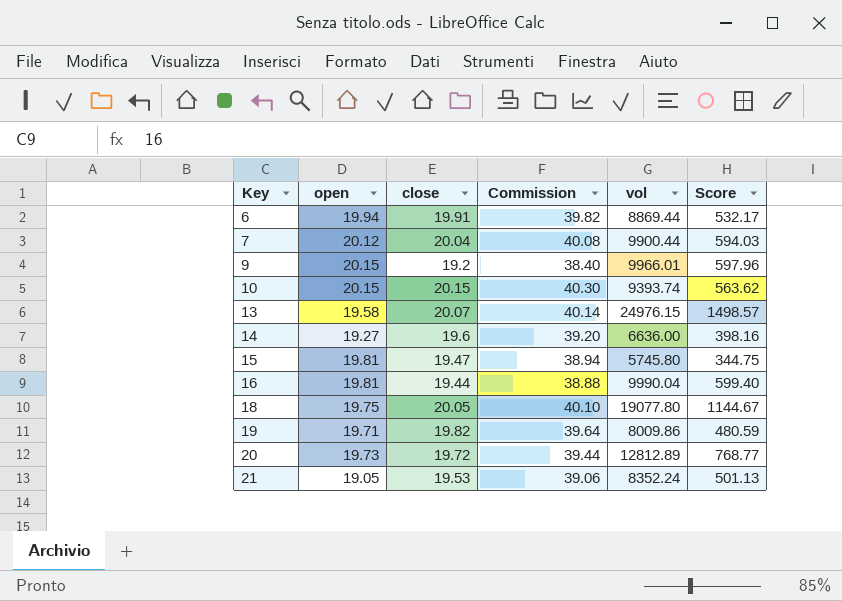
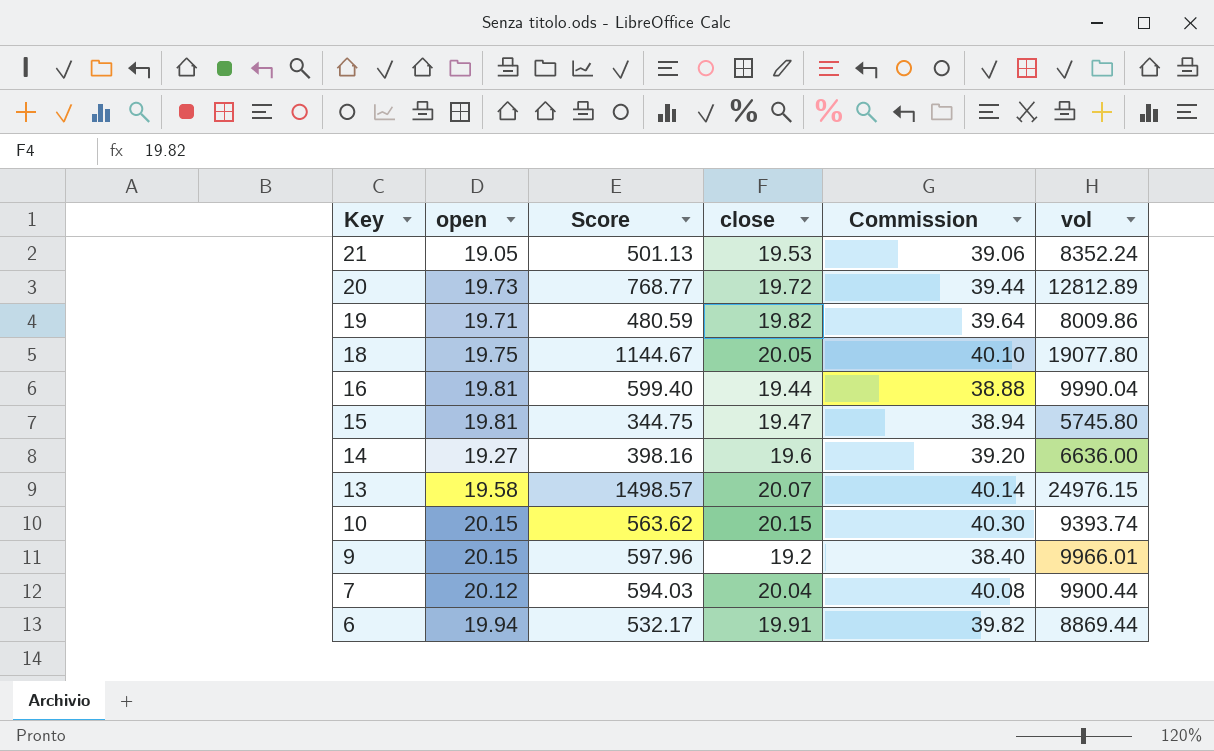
row order: Key ascending -> Key descending
column Score | position: 6 -> 3

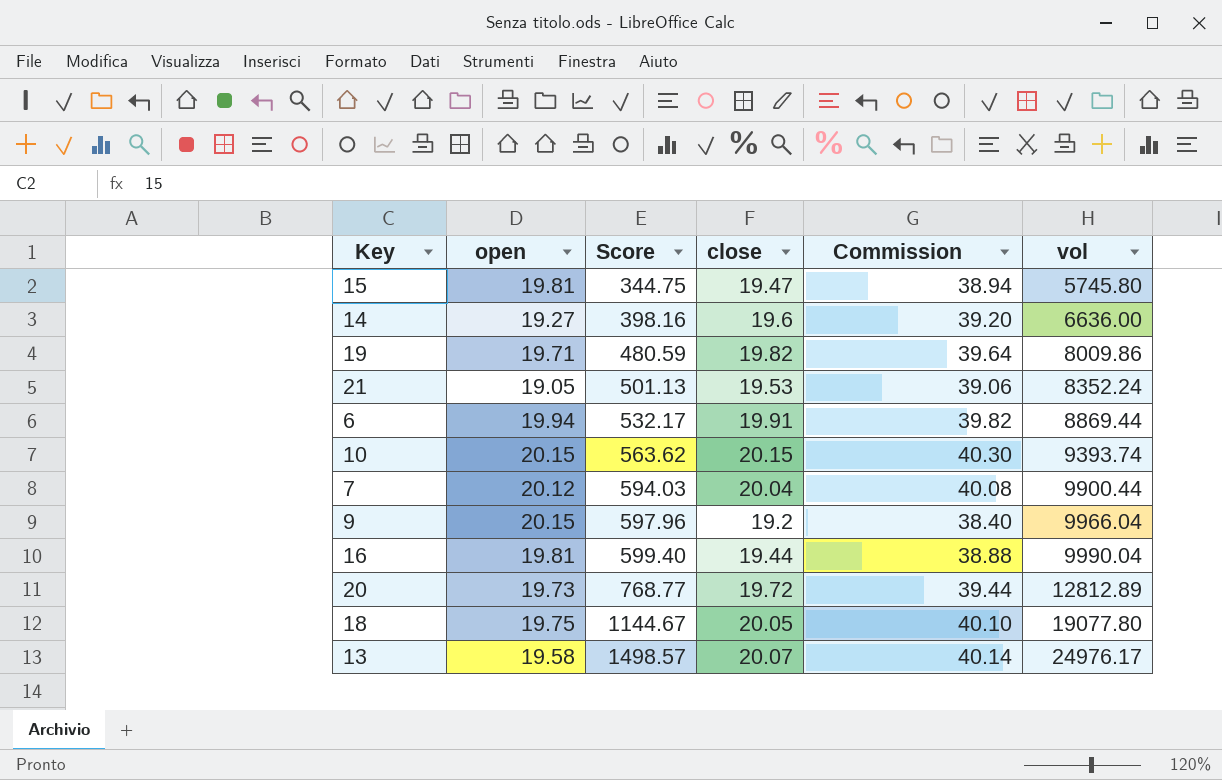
row order: Key descending -> Score ascending
9 | vol: 9966.01 -> 9966.04
13 | vol: 24976.15 -> 24976.17

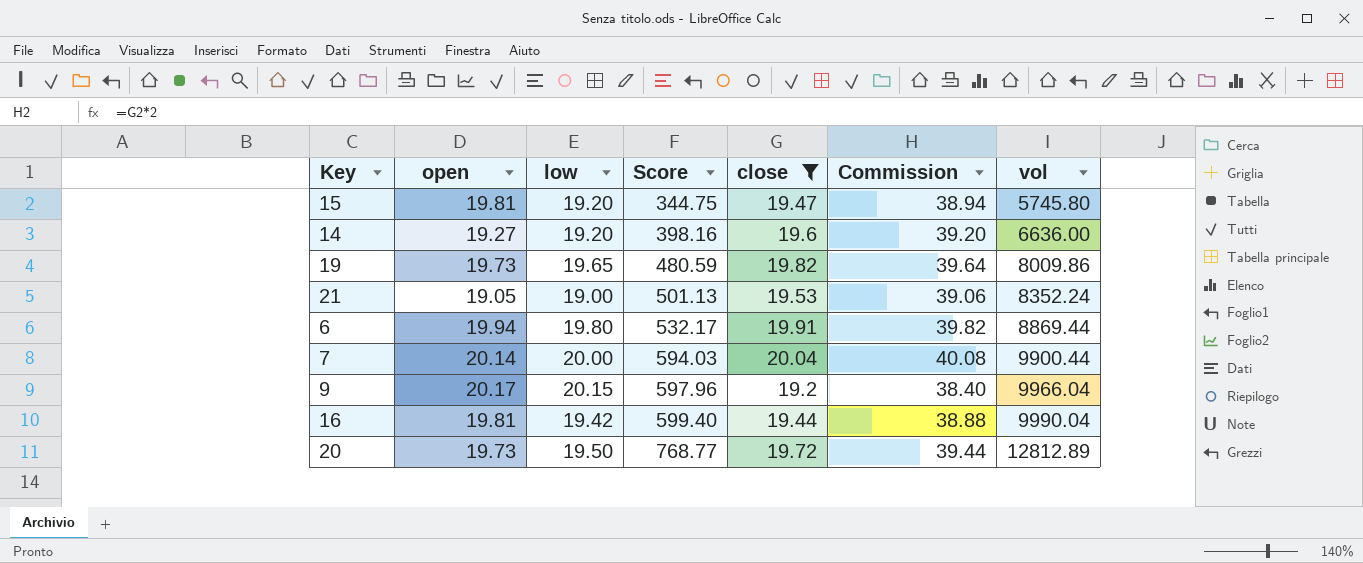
filter: none -> close <= 20.04
column low | position: none -> 3
19 | open: 19.71 -> 19.73
7 | open: 20.12 -> 20.14
9 | open: 20.15 -> 20.17

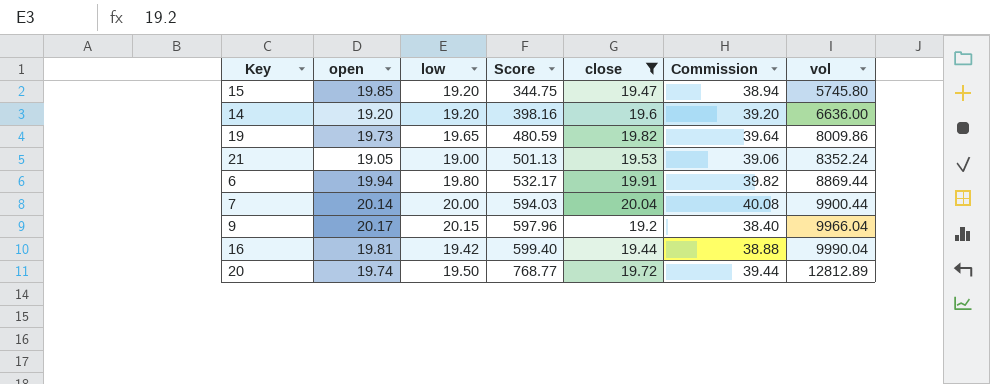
15 | open: 19.81 -> 19.85
14 | open: 19.27 -> 19.20
20 | open: 19.73 -> 19.74

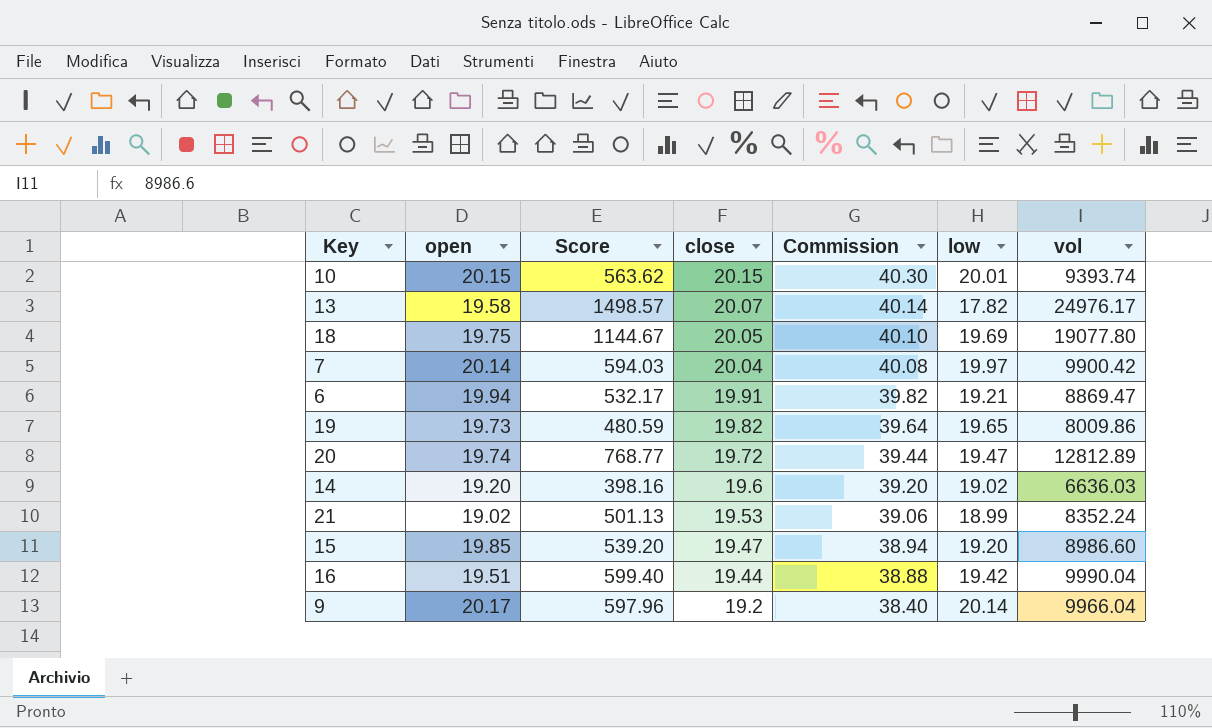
filter: close <= 20.04 -> none
row order: Score ascending -> close descending
column low | position: 3 -> 6
7 | low: 20.00 -> 19.97
7 | vol: 9900.44 -> 9900.42
6 | low: 19.80 -> 19.21
6 | vol: 8869.44 -> 8869.47
20 | low: 19.50 -> 19.47
14 | low: 19.20 -> 19.02
14 | vol: 6636.00 -> 6636.03
21 | open: 19.05 -> 19.02
21 | low: 19.00 -> 18.99
15 | Score: 344.75 -> 539.20
15 | vol: 5745.80 -> 8986.60
16 | open: 19.81 -> 19.51
9 | low: 20.15 -> 20.14

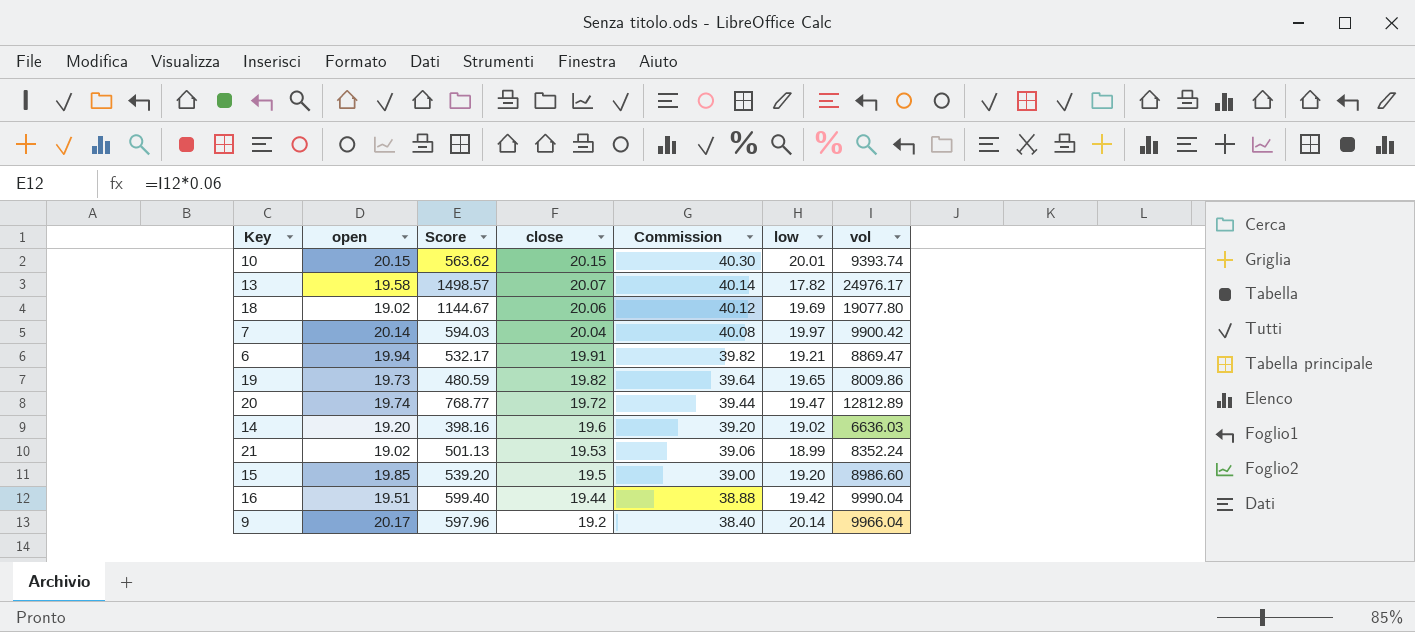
18 | open: 19.75 -> 19.02
18 | close: 20.05 -> 20.06
18 | Commission: 40.10 -> 40.12
15 | close: 19.47 -> 19.5
15 | Commission: 38.94 -> 39.00

